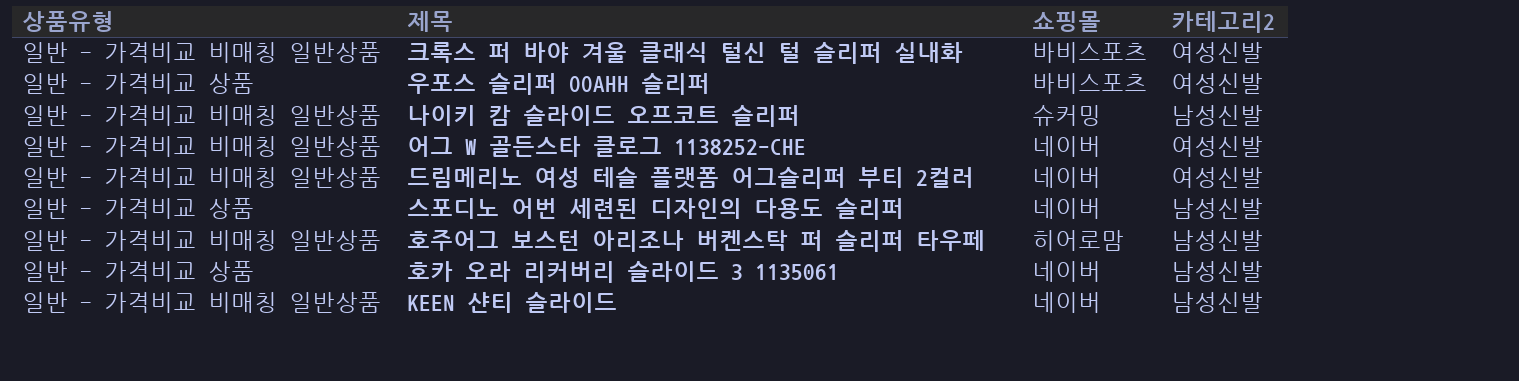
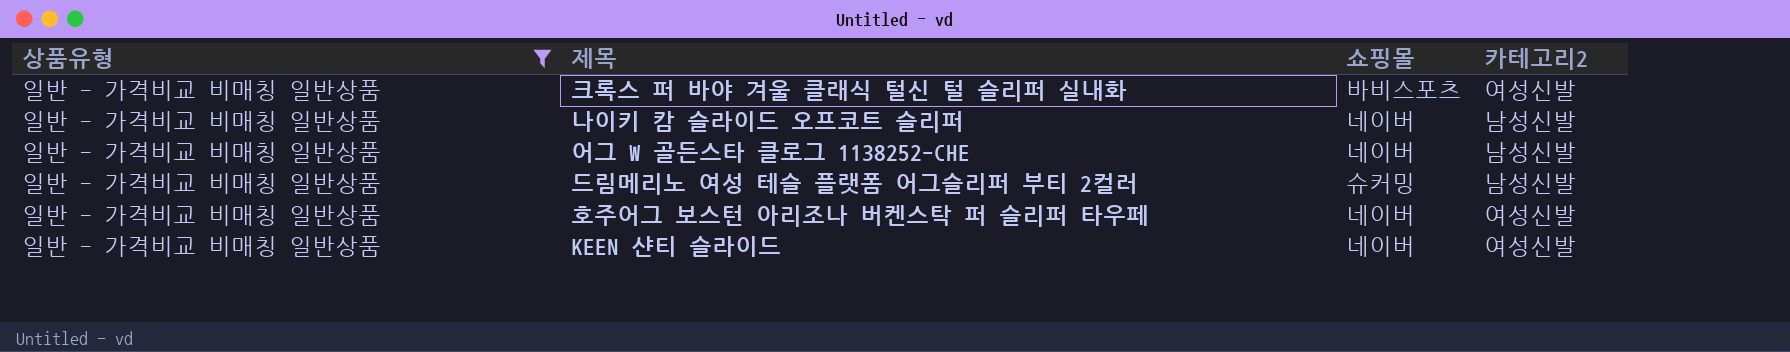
filter: none -> 상품유형 = 일반 - 가격비교 비매칭 일반상품
나이키 캄 슬라이드 오프코트 슬리퍼 | 쇼핑몰: 슈커밍 -> 네이버
어그 W 골든스타 클로그 1138252-CHE | 카테고리2: 여성신발 -> 남성신발
드림메리노 여성 테슬 플랫폼 어그슬리퍼 부티 2컬러 | 쇼핑몰: 네이버 -> 슈커밍
드림메리노 여성 테슬 플랫폼 어그슬리퍼 부티 2컬러 | 카테고리2: 여성신발 -> 남성신발
호주어그 보스턴 아리조나 버켄스탁 퍼 슬리퍼 타우페 | 쇼핑몰: 히어로맘 -> 네이버
호주어그 보스턴 아리조나 버켄스탁 퍼 슬리퍼 타우페 | 카테고리2: 남성신발 -> 여성신발
KEEN 샨티 슬라이드 | 카테고리2: 남성신발 -> 여성신발

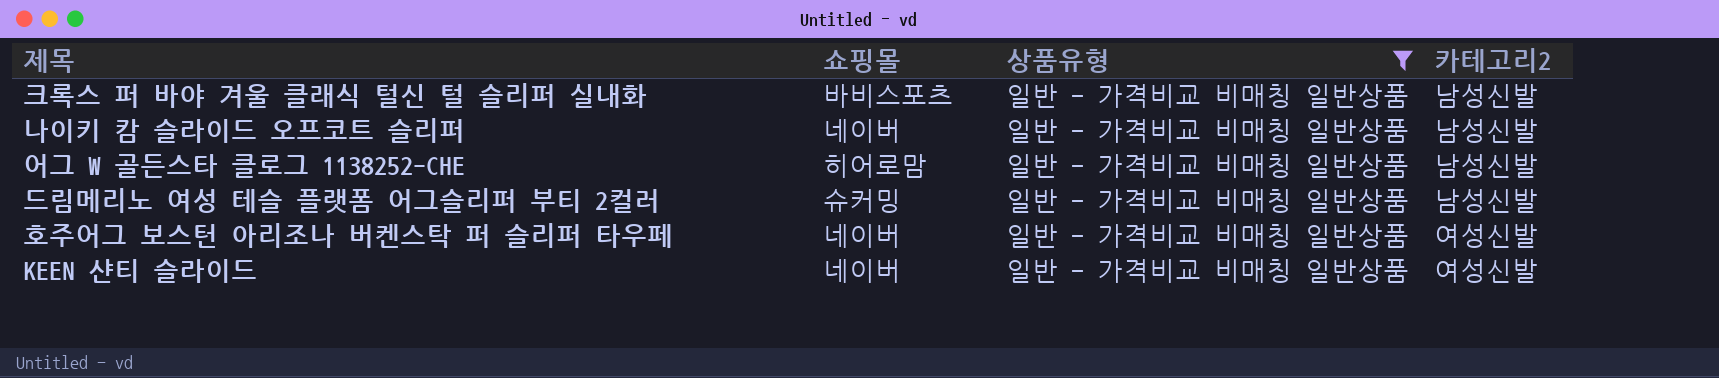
column 상품유형 | position: 1 -> 3
크록스 퍼 바야 겨울 클래식 털신 털 슬리퍼 실내화 | 카테고리2: 여성신발 -> 남성신발
어그 W 골든스타 클로그 1138252-CHE | 쇼핑몰: 네이버 -> 히어로맘

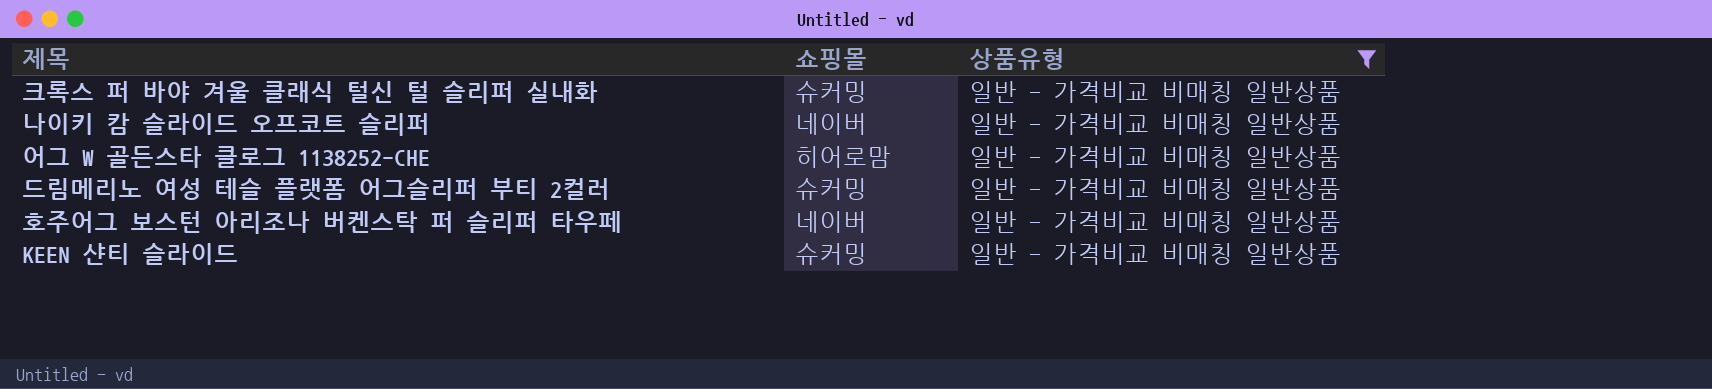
column 카테고리2 | position: 4 -> none
크록스 퍼 바야 겨울 클래식 털신 털 슬리퍼 실내화 | 쇼핑몰: 바비스포츠 -> 슈커밍
KEEN 샨티 슬라이드 | 쇼핑몰: 네이버 -> 슈커밍

